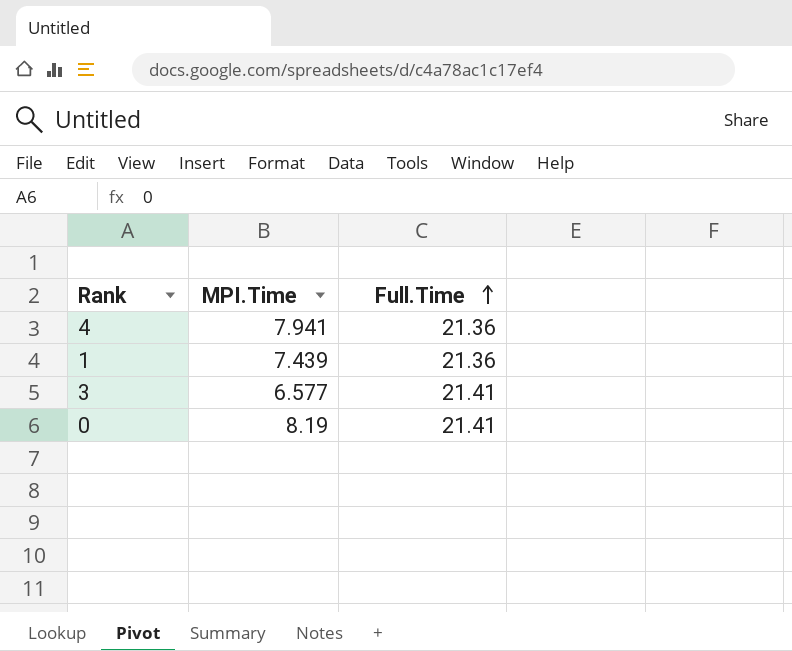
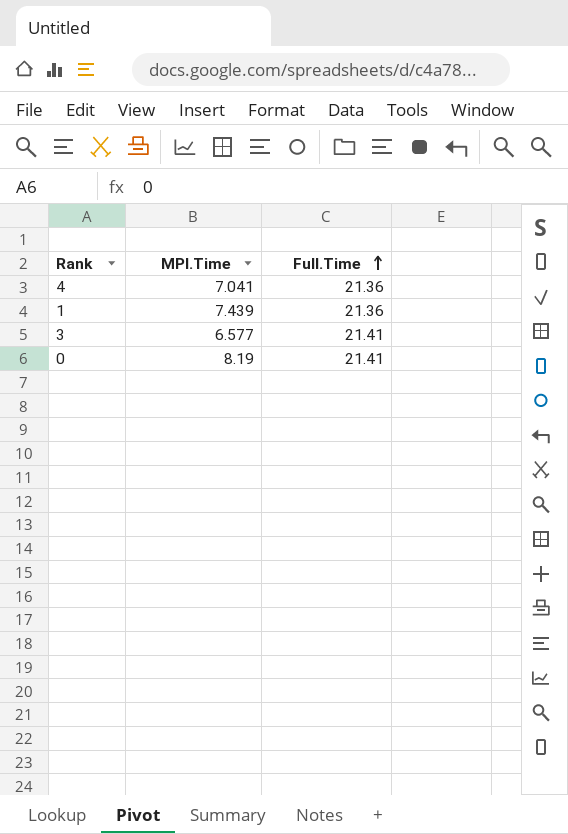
4 | MPI.Time: 7.941 -> 7.041

